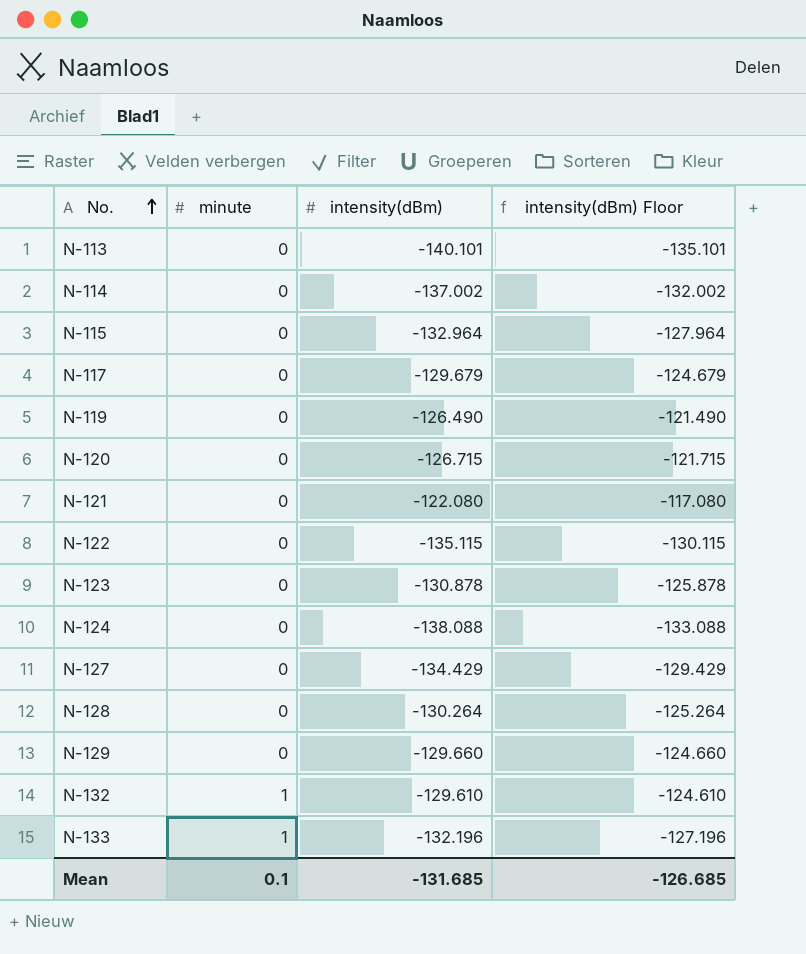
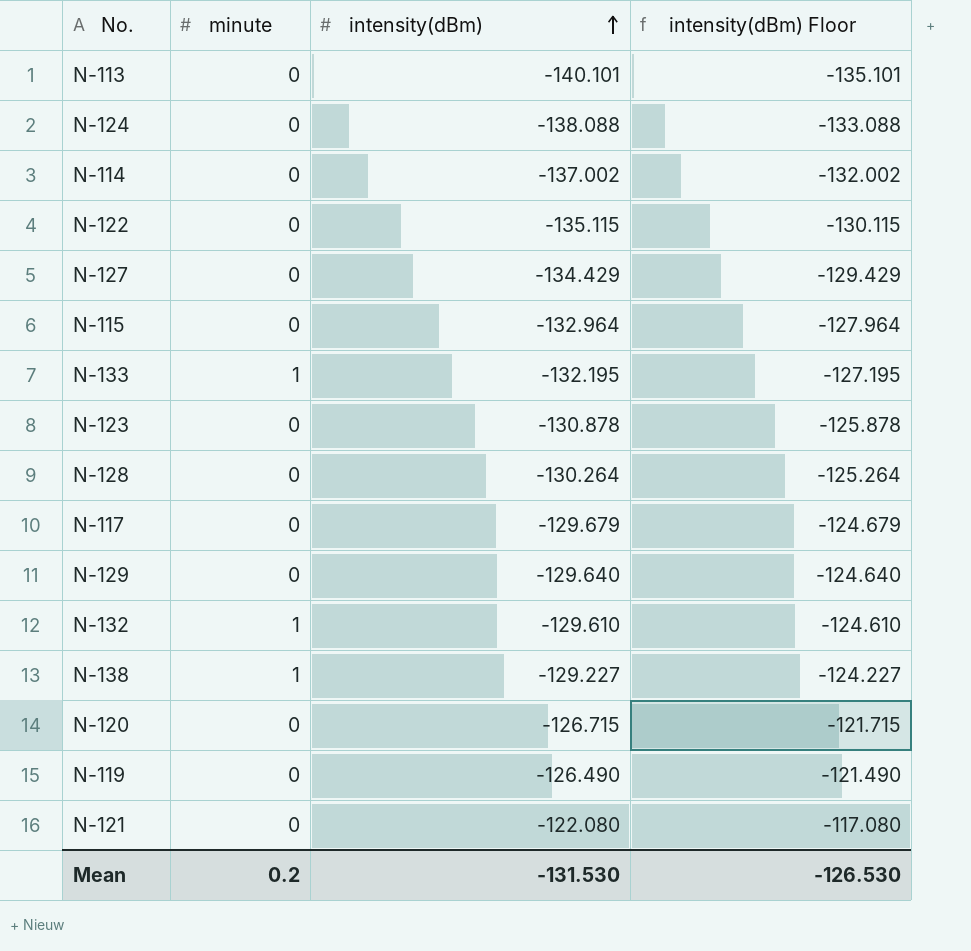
row order: No. ascending -> intensity(dBm) ascending
N-133 | intensity(dBm): -132.196 -> -132.195
N-133 | intensity(dBm) Floor: -127.196 -> -127.195
N-129 | intensity(dBm): -129.660 -> -129.640
N-129 | intensity(dBm) Floor: -124.660 -> -124.640
row N-138: none -> 1 | -129.227 | -124.227
Mean | minute: 0.1 -> 0.2
Mean | intensity(dBm): -131.685 -> -131.530
Mean | intensity(dBm) Floor: -126.685 -> -126.530

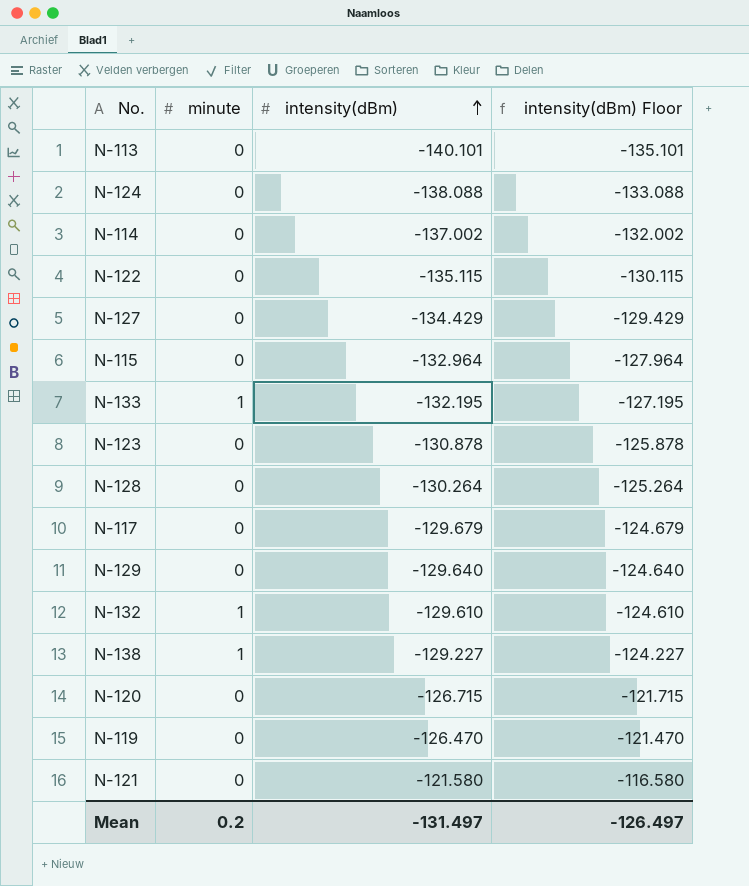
N-119 | intensity(dBm): -126.490 -> -126.470
N-119 | intensity(dBm) Floor: -121.490 -> -121.470
N-121 | intensity(dBm): -122.080 -> -121.580
N-121 | intensity(dBm) Floor: -117.080 -> -116.580
Mean | intensity(dBm): -131.530 -> -131.497
Mean | intensity(dBm) Floor: -126.530 -> -126.497

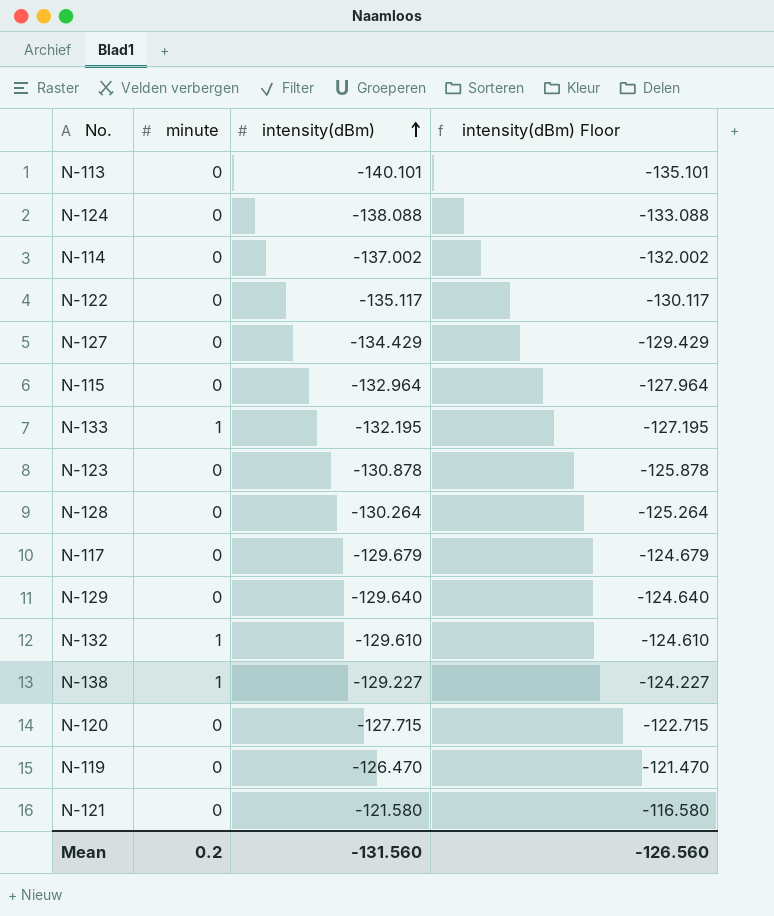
N-122 | intensity(dBm): -135.115 -> -135.117
N-122 | intensity(dBm) Floor: -130.115 -> -130.117
N-120 | intensity(dBm): -126.715 -> -127.715
N-120 | intensity(dBm) Floor: -121.715 -> -122.715
Mean | intensity(dBm): -131.497 -> -131.560
Mean | intensity(dBm) Floor: -126.497 -> -126.560

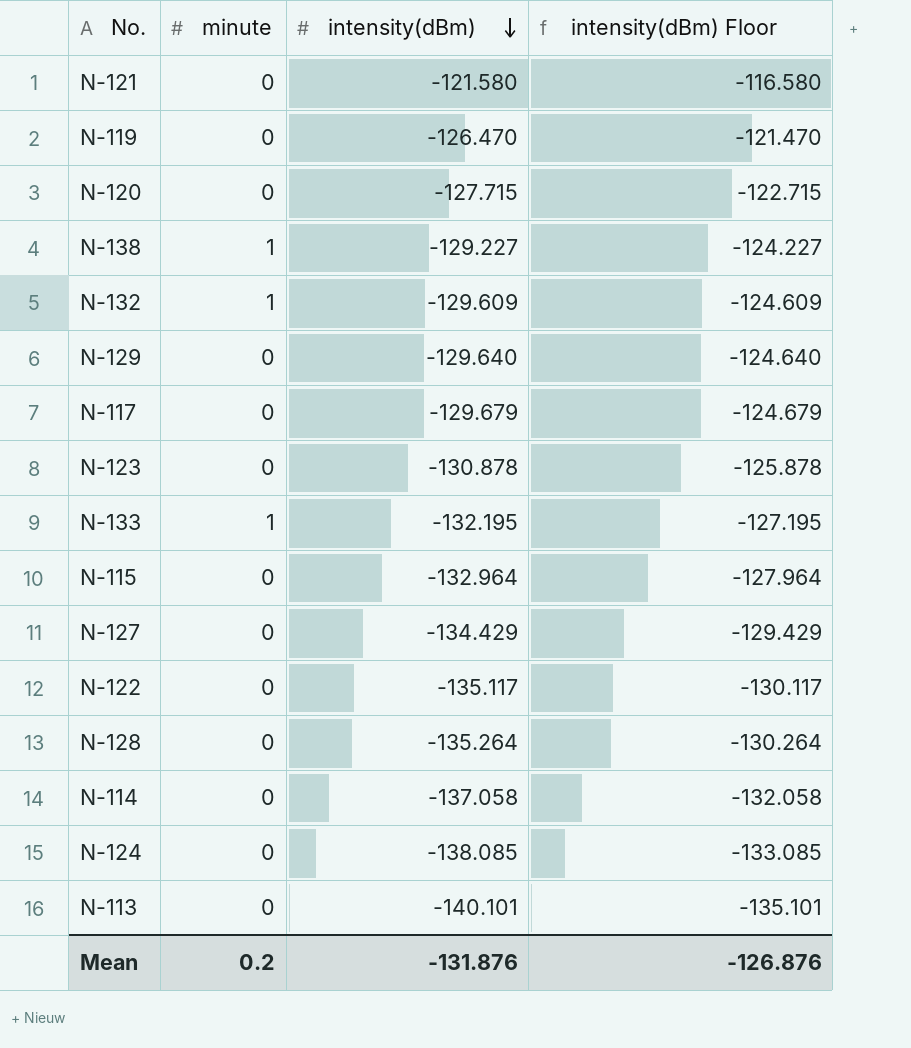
row order: intensity(dBm) ascending -> intensity(dBm) descending
N-132 | intensity(dBm): -129.610 -> -129.609
N-132 | intensity(dBm) Floor: -124.610 -> -124.609
N-128 | intensity(dBm): -130.264 -> -135.264
N-128 | intensity(dBm) Floor: -125.264 -> -130.264
N-114 | intensity(dBm): -137.002 -> -137.058
N-114 | intensity(dBm) Floor: -132.002 -> -132.058
N-124 | intensity(dBm): -138.088 -> -138.085
N-124 | intensity(dBm) Floor: -133.088 -> -133.085
Mean | intensity(dBm): -131.560 -> -131.876
Mean | intensity(dBm) Floor: -126.560 -> -126.876

